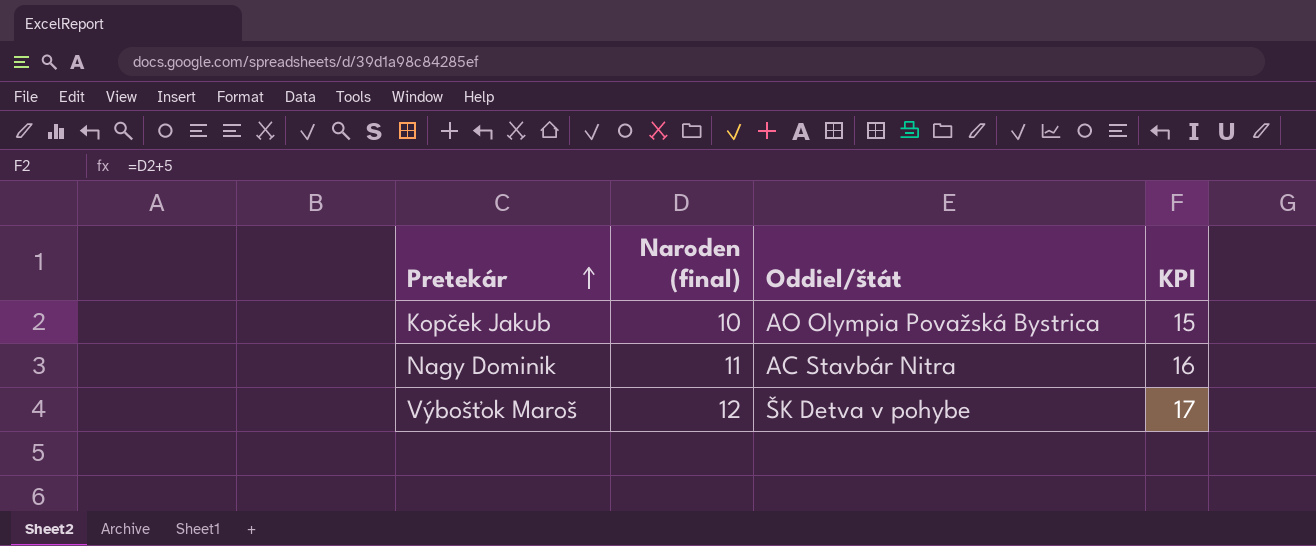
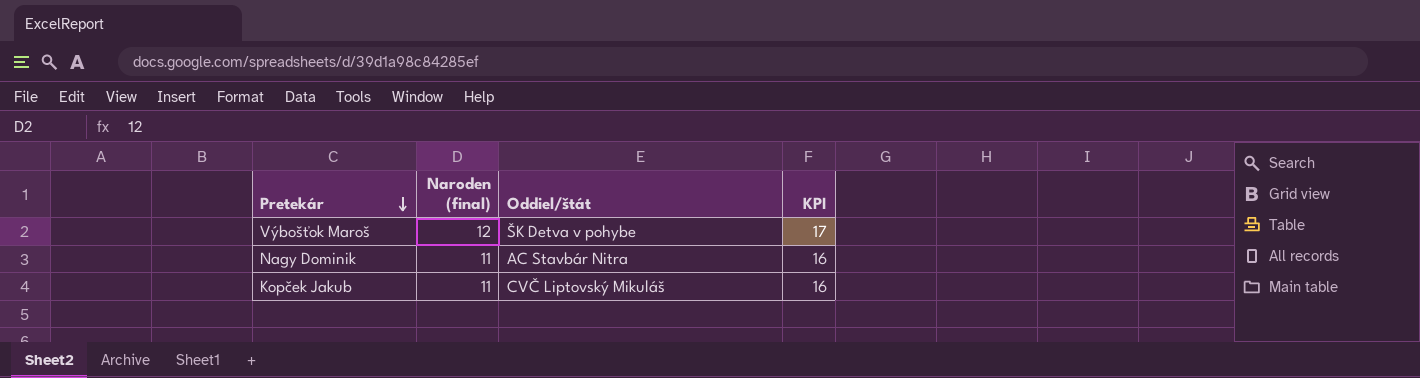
row order: Pretekár ascending -> Pretekár descending
Kopček Jakub | Naroden (final): 10 -> 11
Kopček Jakub | Oddiel/štát: AO Olympia Považská Bystrica -> CVČ Liptovský Mikuláš
Kopček Jakub | KPI: 15 -> 16

